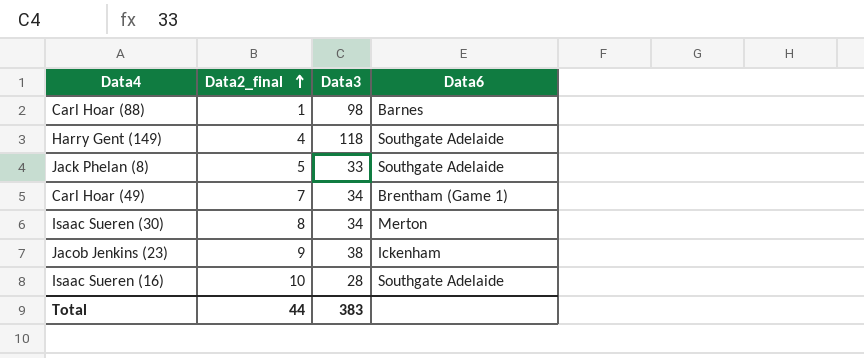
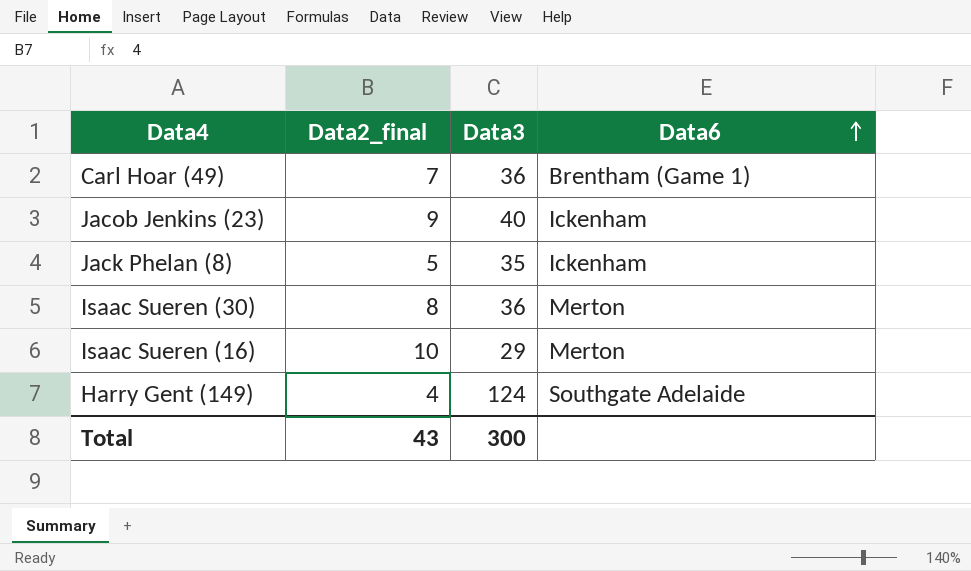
row order: Data2_final ascending -> Data6 ascending
row Carl Hoar (88): 1 | 98 | Barnes -> none
Carl Hoar (49) | Data3: 34 -> 36
Jacob Jenkins (23) | Data3: 38 -> 40
Jack Phelan (8) | Data3: 33 -> 35
Jack Phelan (8) | Data6: Southgate Adelaide -> Ickenham
Isaac Sueren (30) | Data3: 34 -> 36
Isaac Sueren (16) | Data3: 28 -> 29
Isaac Sueren (16) | Data6: Southgate Adelaide -> Merton
Harry Gent (149) | Data3: 118 -> 124
Total | Data2_final: 44 -> 43
Total | Data3: 383 -> 300

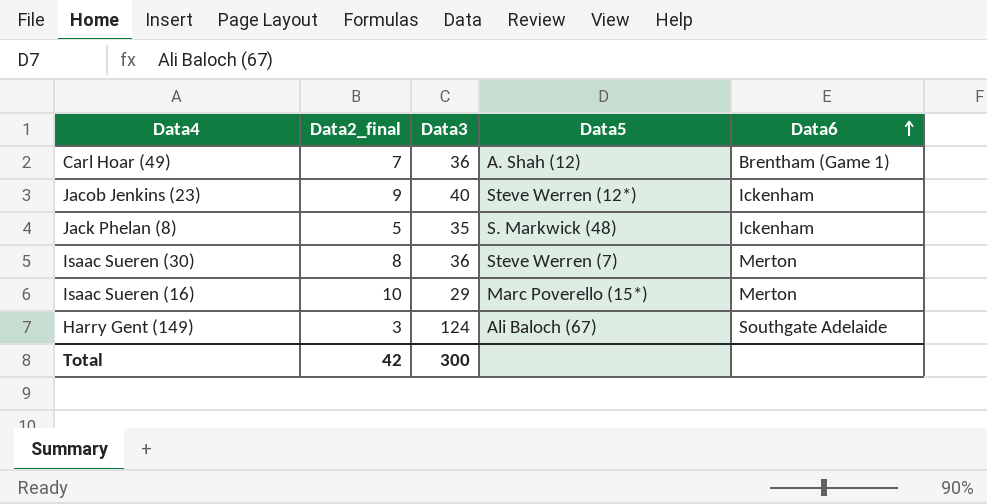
column Data5 | position: none -> 4
Harry Gent (149) | Data2_final: 4 -> 3
Total | Data2_final: 43 -> 42

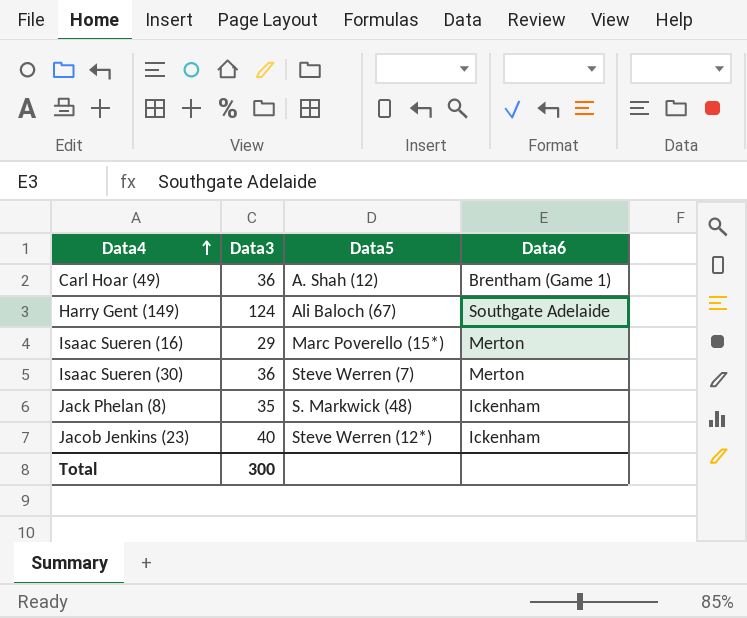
row order: Data6 ascending -> Data4 ascending
column Data2_final | position: 2 -> none

